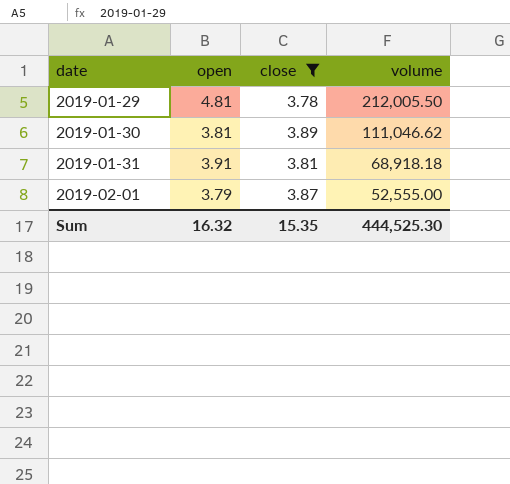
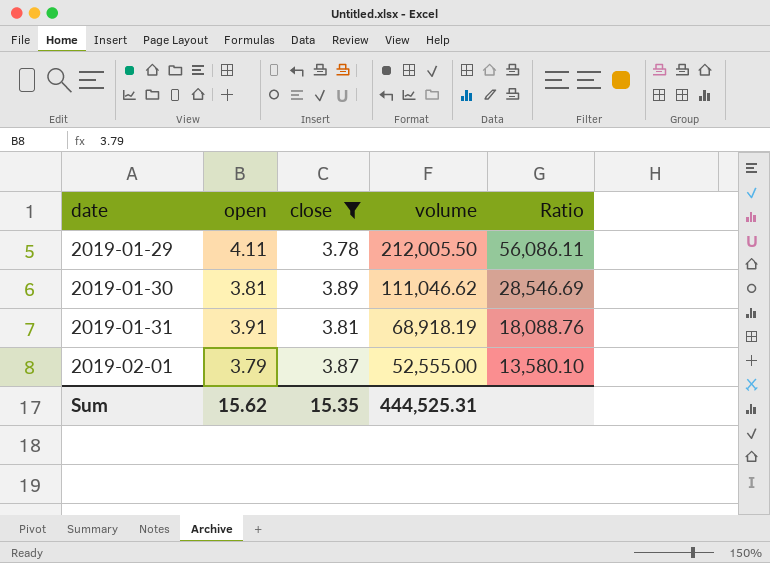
column Ratio | formula: none -> [volume] / [close]
2019-01-29 | open: 4.81 -> 4.11
2019-01-31 | volume: 68,918.18 -> 68,918.19
Sum | open: 16.32 -> 15.62
Sum | volume: 444,525.30 -> 444,525.31

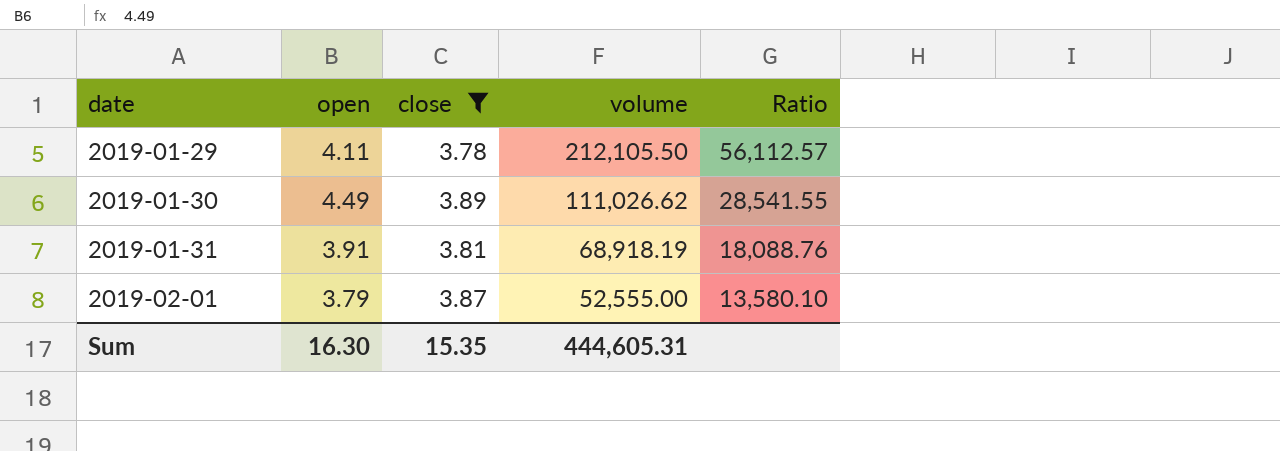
2019-01-29 | volume: 212,005.50 -> 212,105.50
2019-01-29 | Ratio: 56,086.11 -> 56,112.57
2019-01-30 | open: 3.81 -> 4.49
2019-01-30 | volume: 111,046.62 -> 111,026.62
2019-01-30 | Ratio: 28,546.69 -> 28,541.55
Sum | open: 15.62 -> 16.30
Sum | volume: 444,525.31 -> 444,605.31

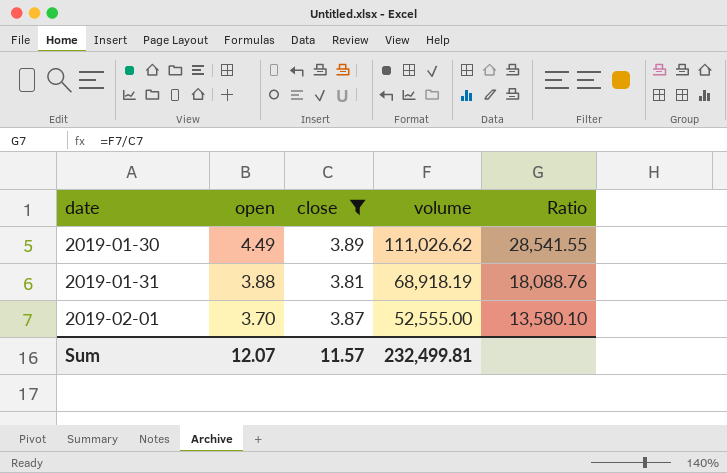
row 2019-01-29: 4.11 | 3.78 | 212,105.50 | 56,112.57 -> none
2019-01-31 | open: 3.91 -> 3.88
2019-02-01 | open: 3.79 -> 3.70
Sum | open: 16.30 -> 12.07
Sum | close: 15.35 -> 11.57
Sum | volume: 444,605.31 -> 232,499.81

